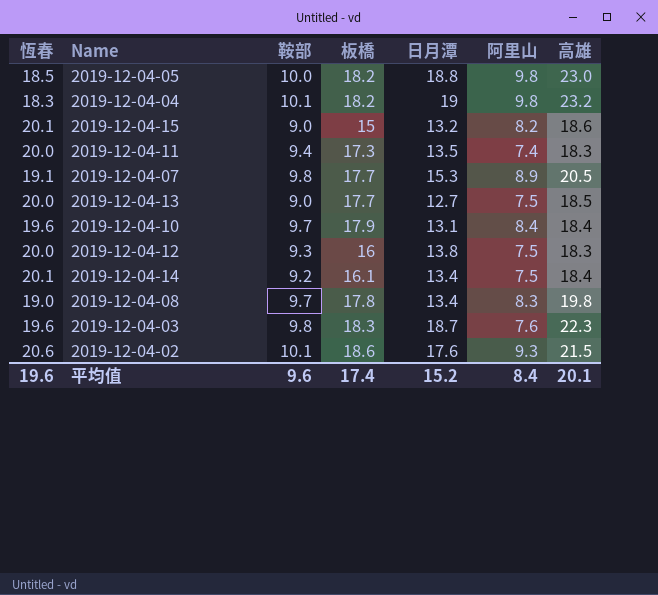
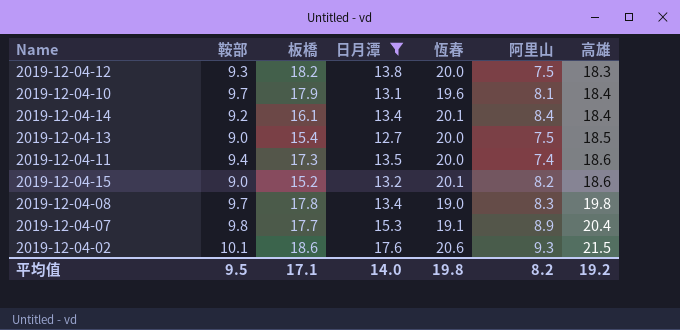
filter: none -> 日月潭 <= 17.6
row order: none -> 高雄 ascending
column 恆春 | position: 1 -> 5
2019-12-04-12 | 板橋: 16 -> 18.2
2019-12-04-10 | 阿里山: 8.4 -> 8.1
2019-12-04-14 | 阿里山: 7.5 -> 8.4
2019-12-04-13 | 板橋: 17.7 -> 15.4
2019-12-04-11 | 高雄: 18.3 -> 18.6
2019-12-04-15 | 板橋: 15 -> 15.2
2019-12-04-07 | 高雄: 20.5 -> 20.4
平均值 | 鞍部: 9.6 -> 9.5
平均值 | 板橋: 17.4 -> 17.1
平均值 | 日月潭: 15.2 -> 14.0
平均值 | 恆春: 19.6 -> 19.8
平均值 | 阿里山: 8.4 -> 8.2
平均值 | 高雄: 20.1 -> 19.2

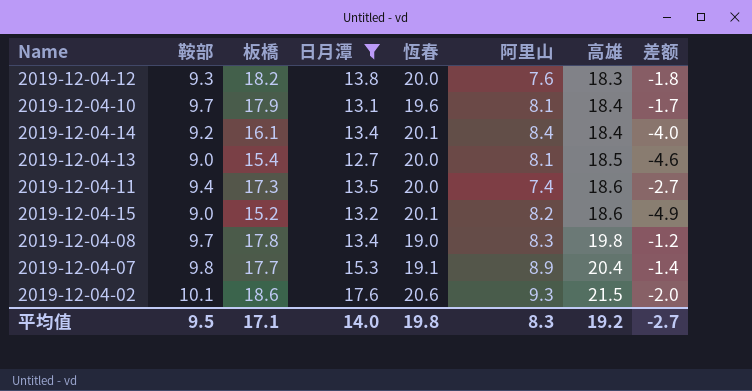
column 差额 | formula: none -> [板橋] - [恆春]
2019-12-04-12 | 阿里山: 7.5 -> 7.6
2019-12-04-13 | 阿里山: 7.5 -> 8.1
平均值 | 阿里山: 8.2 -> 8.3

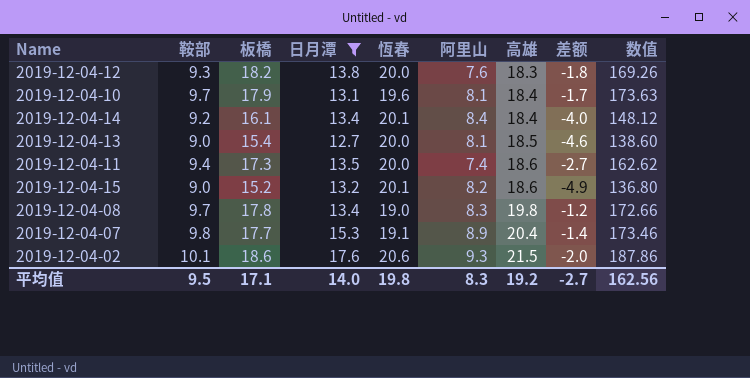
column 数值 | formula: none -> [鞍部] * [板橋]

